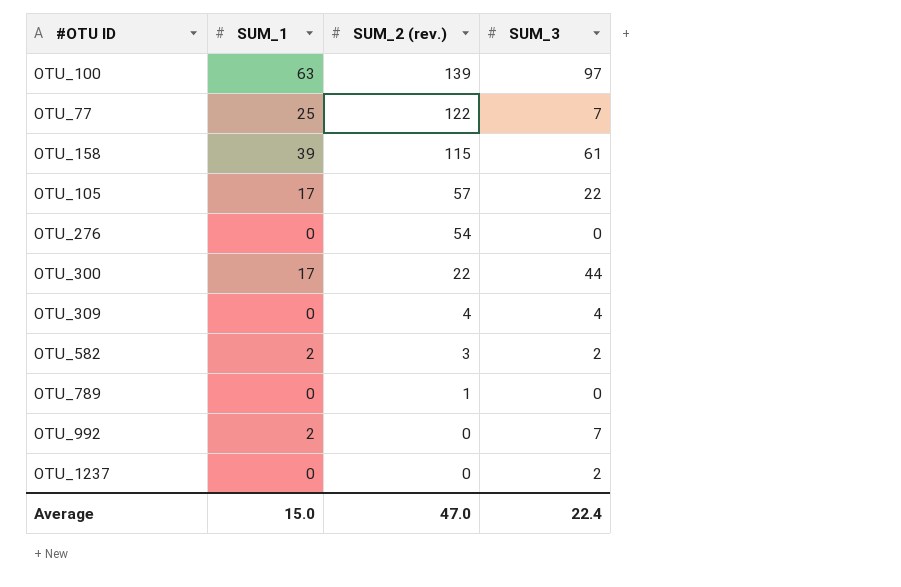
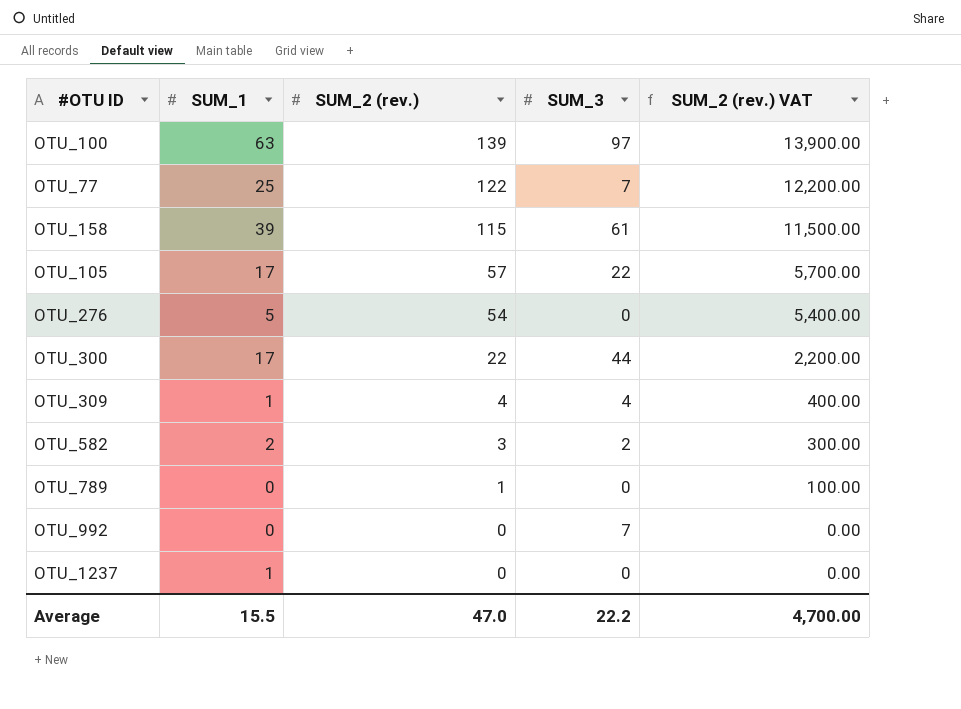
column SUM_2 (rev.) VAT | formula: none -> [SUM_2 (rev.)] * 100
OTU_276 | SUM_1: 0 -> 5
OTU_309 | SUM_1: 0 -> 1
OTU_992 | SUM_1: 2 -> 0
OTU_1237 | SUM_1: 0 -> 1
OTU_1237 | SUM_3: 2 -> 0
Average | SUM_1: 15.0 -> 15.5
Average | SUM_3: 22.4 -> 22.2

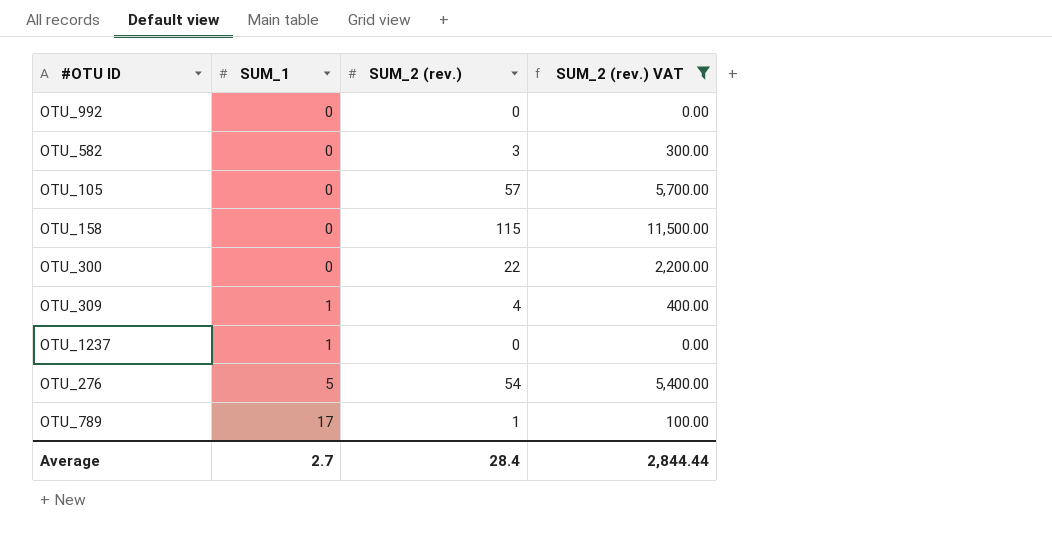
filter: none -> SUM_2 (rev.) VAT <= 11,500.00
row order: SUM_2 (rev.) descending -> SUM_1 ascending
column SUM_3 | position: 4 -> none
OTU_582 | SUM_1: 2 -> 0
OTU_105 | SUM_1: 17 -> 0
OTU_158 | SUM_1: 39 -> 0
OTU_300 | SUM_1: 17 -> 0
OTU_789 | SUM_1: 0 -> 17
Average | SUM_1: 15.5 -> 2.7
Average | SUM_2 (rev.): 47.0 -> 28.4
Average | SUM_2 (rev.) VAT: 4,700.00 -> 2,844.44

